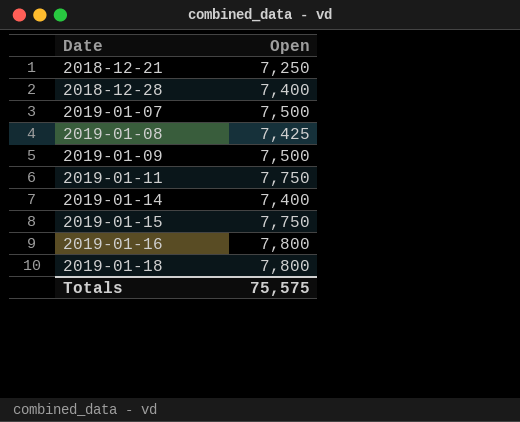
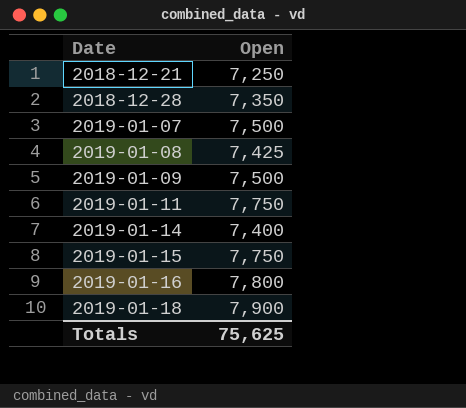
2018-12-28 | Open: 7,400 -> 7,350
2019-01-18 | Open: 7,800 -> 7,900
Totals | Open: 75,575 -> 75,625

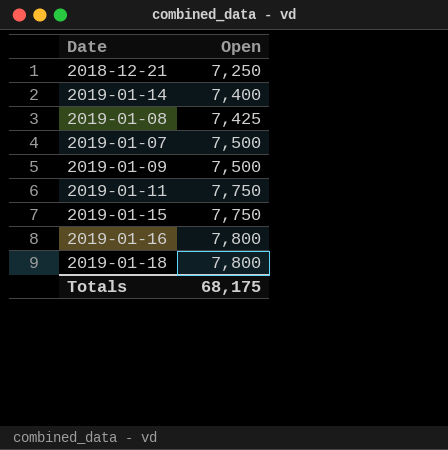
row order: Date ascending -> Open ascending
row 2018-12-28: 7,350 -> none
2019-01-18 | Open: 7,900 -> 7,800
Totals | Open: 75,625 -> 68,175

